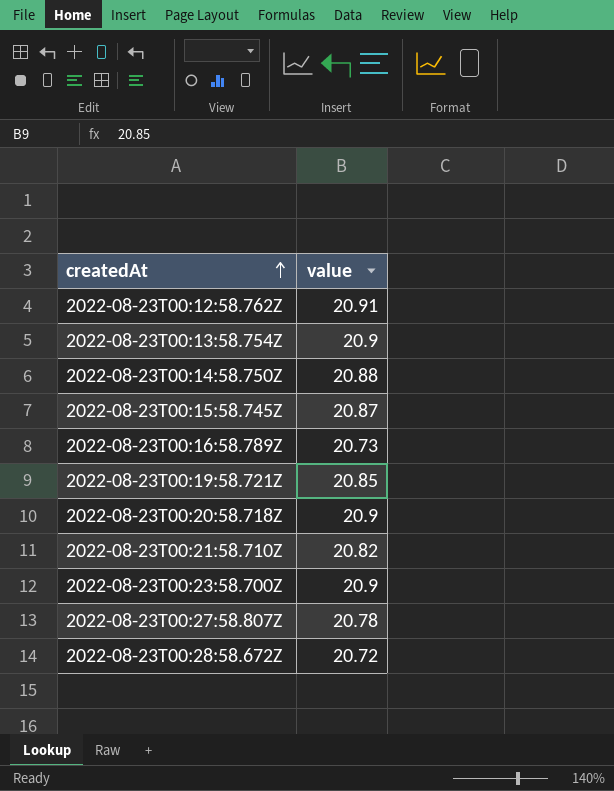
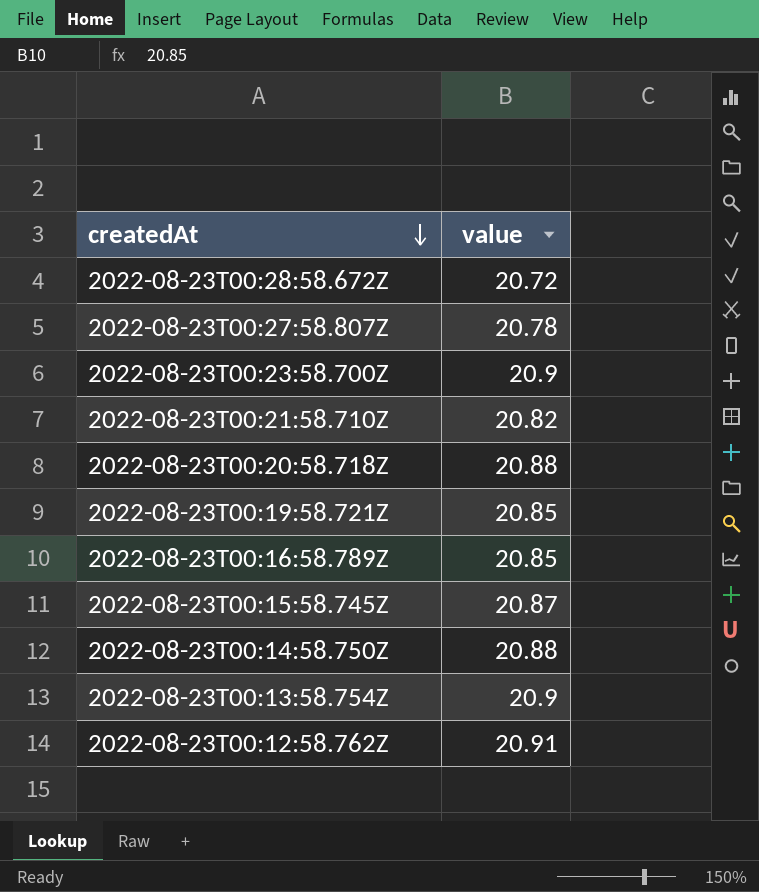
row order: createdAt ascending -> createdAt descending
2022-08-23T00:20:58.718Z | value: 20.9 -> 20.88
2022-08-23T00:16:58.789Z | value: 20.73 -> 20.85

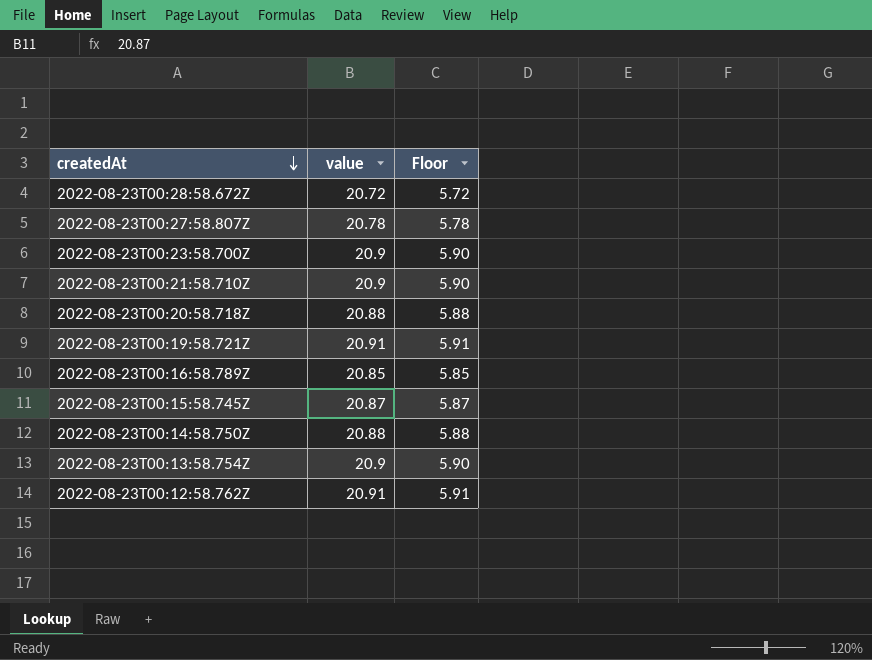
column Floor | formula: none -> [value] - 15
2022-08-23T00:21:58.710Z | value: 20.82 -> 20.9
2022-08-23T00:19:58.721Z | value: 20.85 -> 20.91

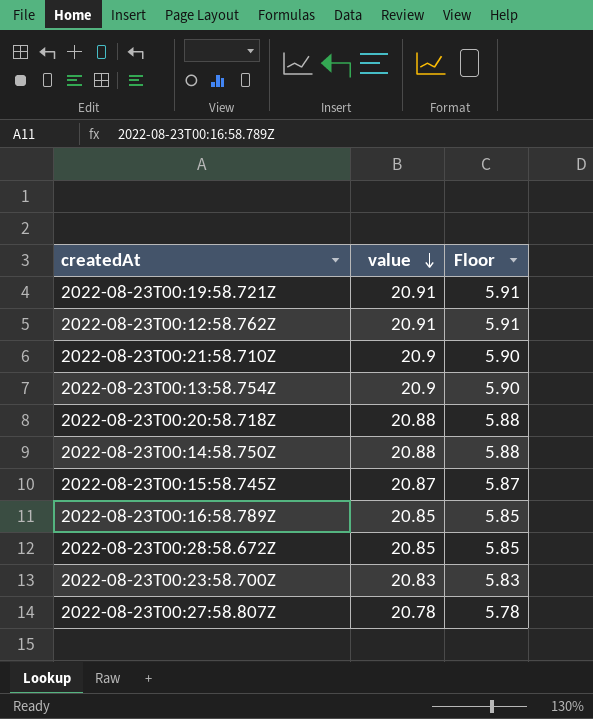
row order: createdAt descending -> value descending
2022-08-23T00:28:58.672Z | value: 20.72 -> 20.85
2022-08-23T00:28:58.672Z | Floor: 5.72 -> 5.85
2022-08-23T00:23:58.700Z | value: 20.9 -> 20.83
2022-08-23T00:23:58.700Z | Floor: 5.90 -> 5.83

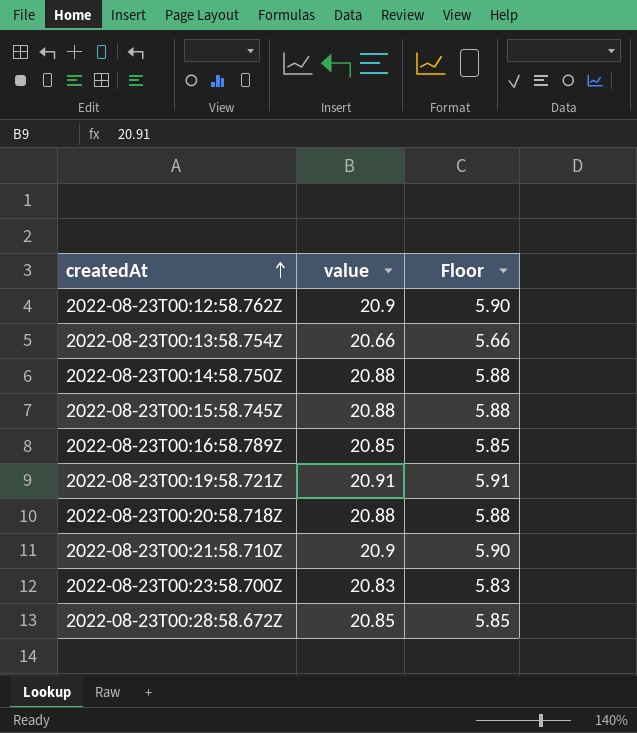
row order: value descending -> createdAt ascending
row 2022-08-23T00:27:58.807Z: 20.78 | 5.78 -> none
2022-08-23T00:12:58.762Z | value: 20.91 -> 20.9
2022-08-23T00:12:58.762Z | Floor: 5.91 -> 5.90
2022-08-23T00:13:58.754Z | value: 20.9 -> 20.66
2022-08-23T00:13:58.754Z | Floor: 5.90 -> 5.66
2022-08-23T00:15:58.745Z | value: 20.87 -> 20.88
2022-08-23T00:15:58.745Z | Floor: 5.87 -> 5.88

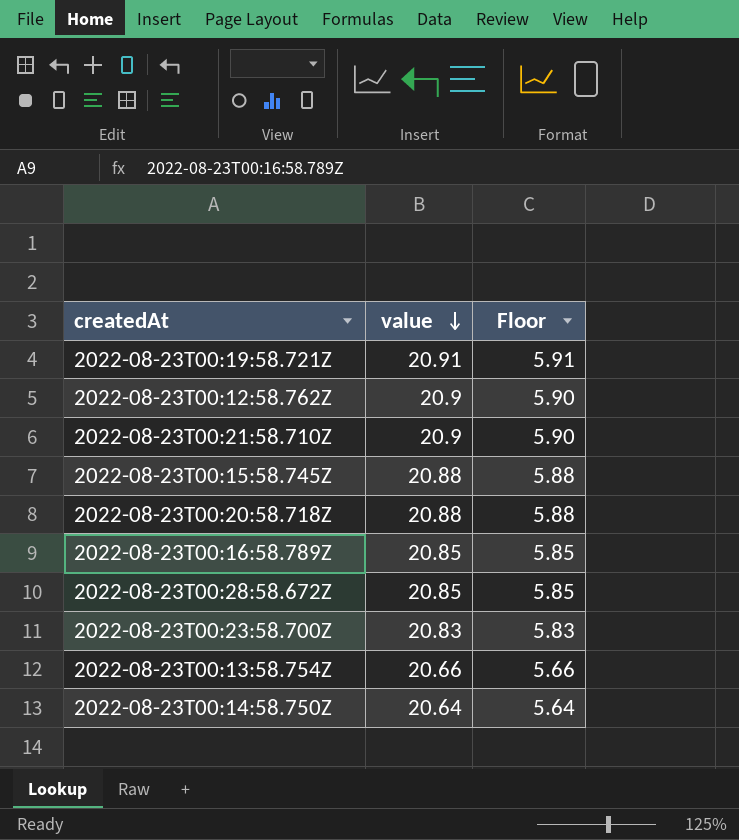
row order: createdAt ascending -> value descending
2022-08-23T00:14:58.750Z | value: 20.88 -> 20.64
2022-08-23T00:14:58.750Z | Floor: 5.88 -> 5.64

